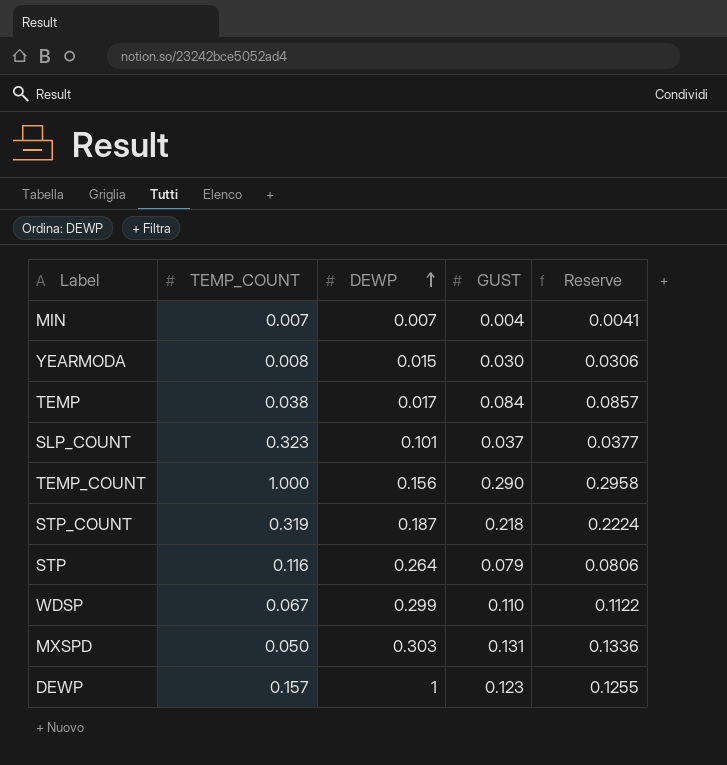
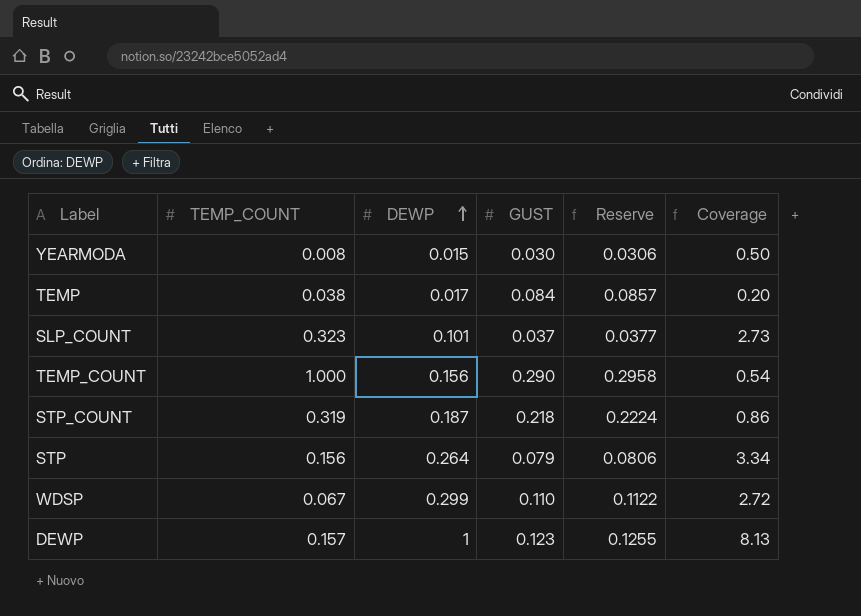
column Coverage | formula: none -> [DEWP] / [GUST]
row MIN: 0.007 | 0.007 | 0.004 | 0.0041 -> none
row MXSPD: 0.050 | 0.303 | 0.131 | 0.1336 -> none
STP | TEMP_COUNT: 0.116 -> 0.156

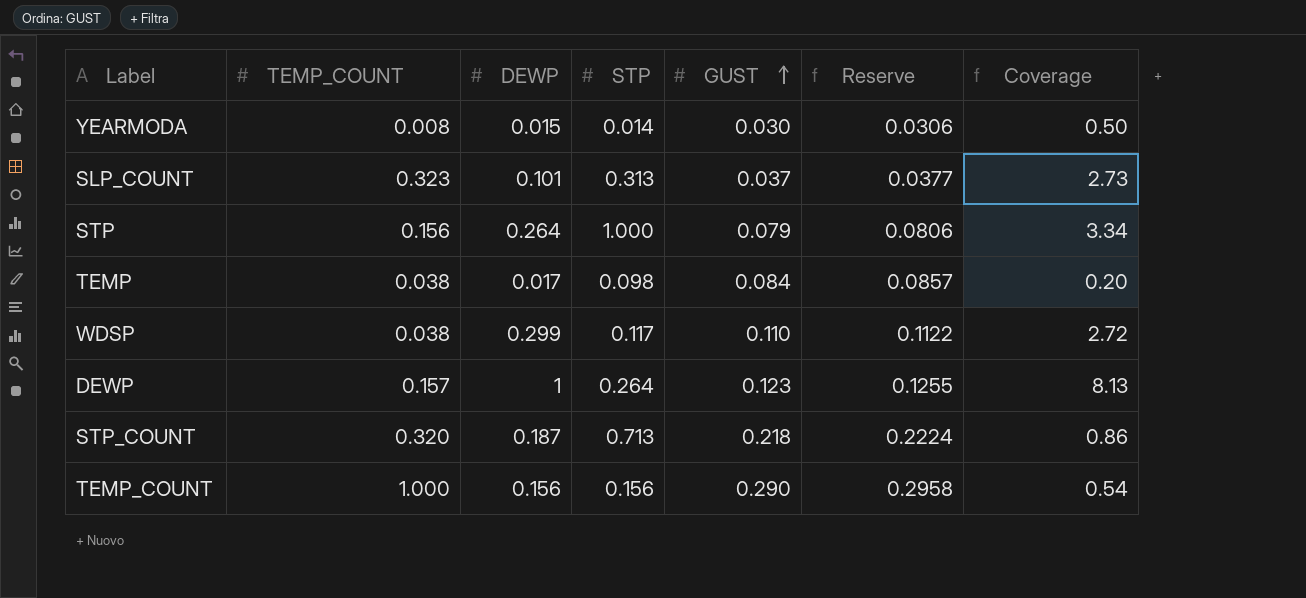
row order: DEWP ascending -> GUST ascending
column STP | position: none -> 4
WDSP | TEMP_COUNT: 0.067 -> 0.038
STP_COUNT | TEMP_COUNT: 0.319 -> 0.320

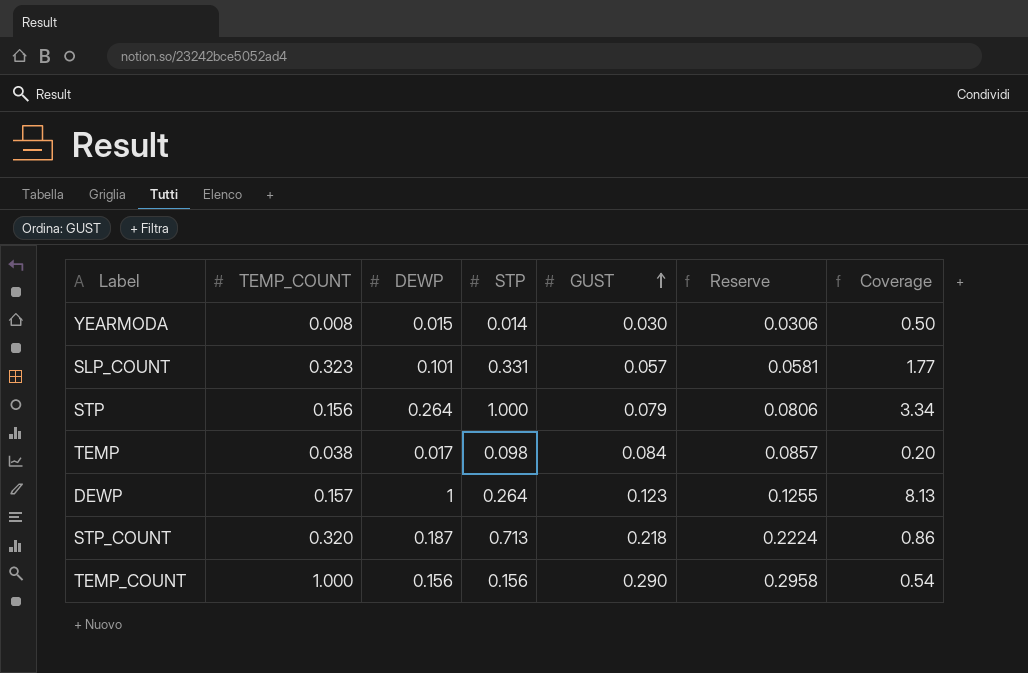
row WDSP: 0.038 | 0.299 | 0.117 | 0.110 | 0.1122 | 2.72 -> none
SLP_COUNT | STP: 0.313 -> 0.331
SLP_COUNT | GUST: 0.037 -> 0.057
SLP_COUNT | Reserve: 0.0377 -> 0.0581
SLP_COUNT | Coverage: 2.73 -> 1.77

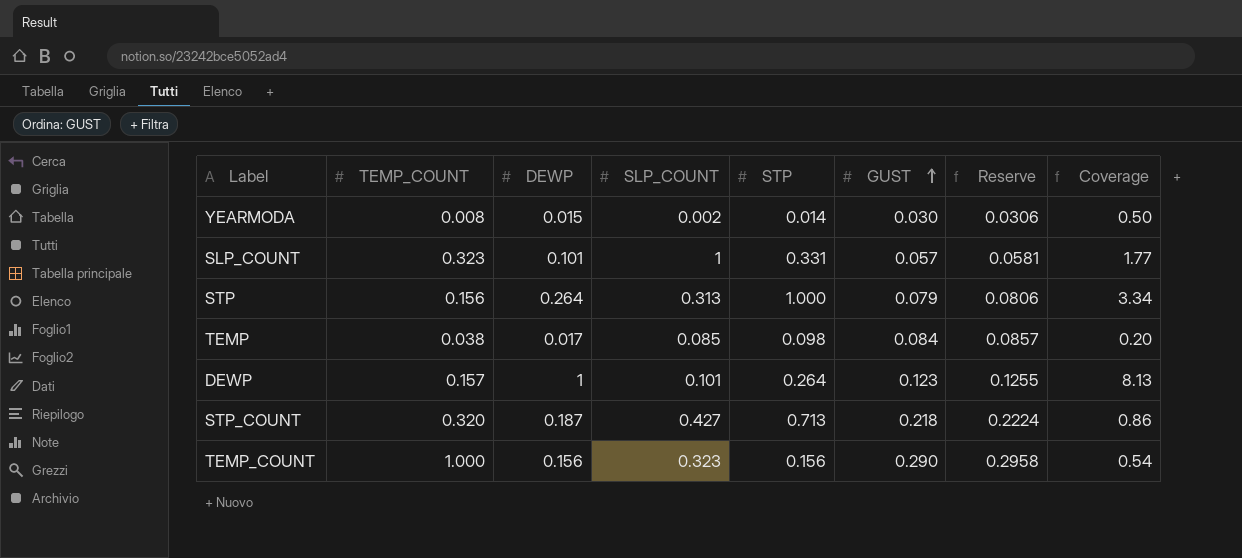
column SLP_COUNT | position: none -> 4

